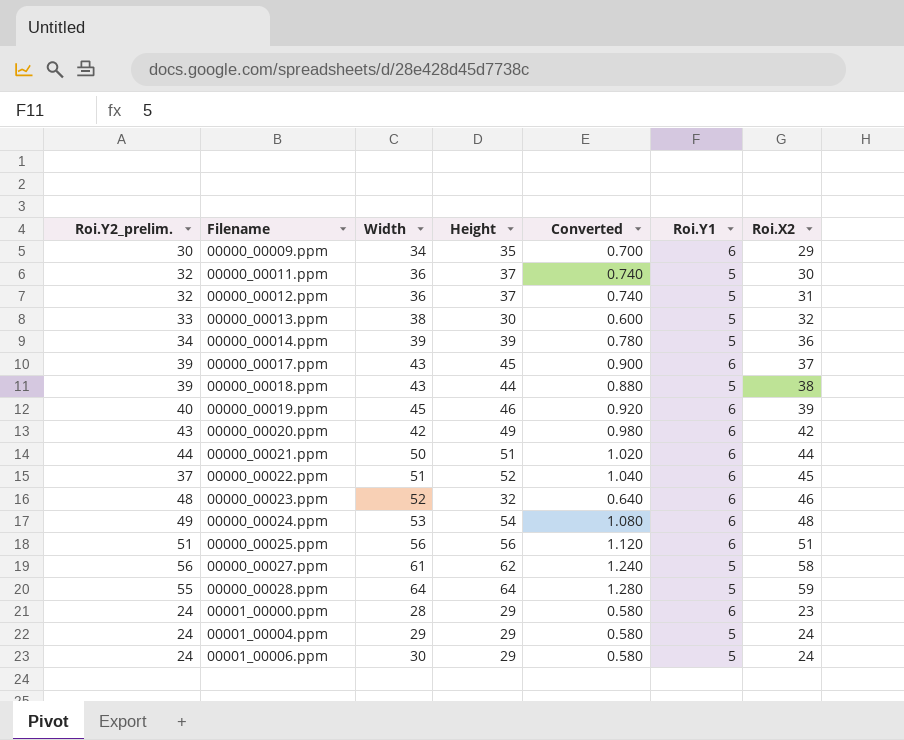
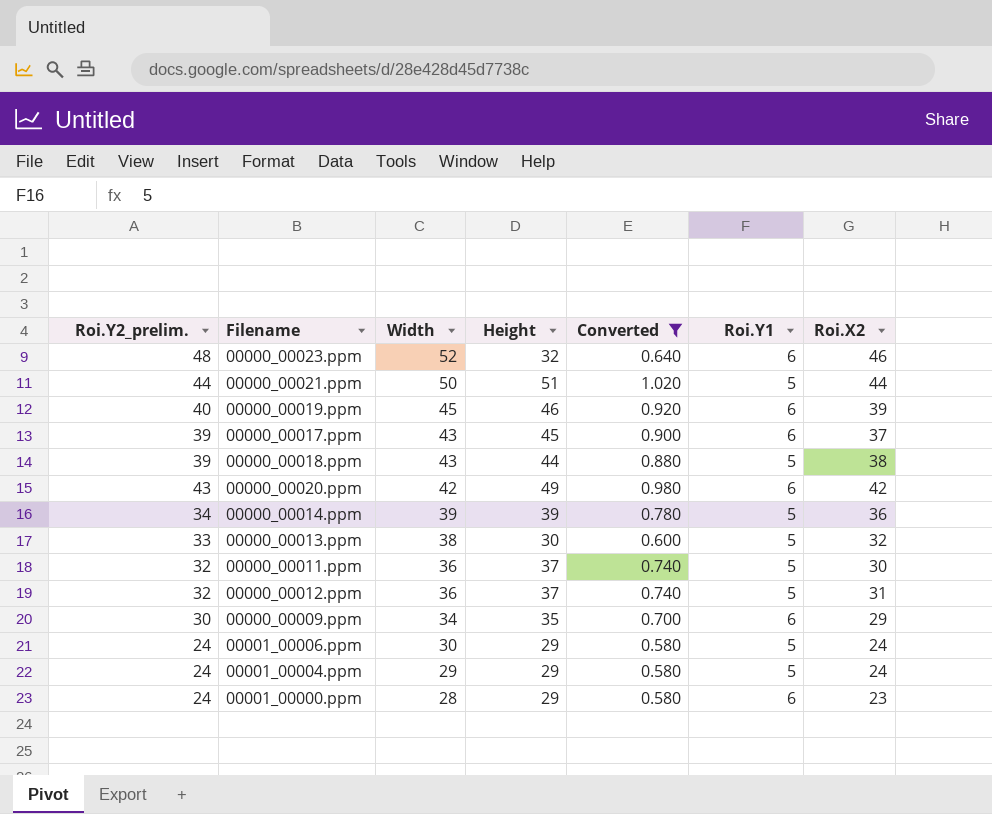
filter: none -> Converted <= 1.020
row order: Filename ascending -> Width descending
00000_00021.ppm | Roi.Y1: 6 -> 5

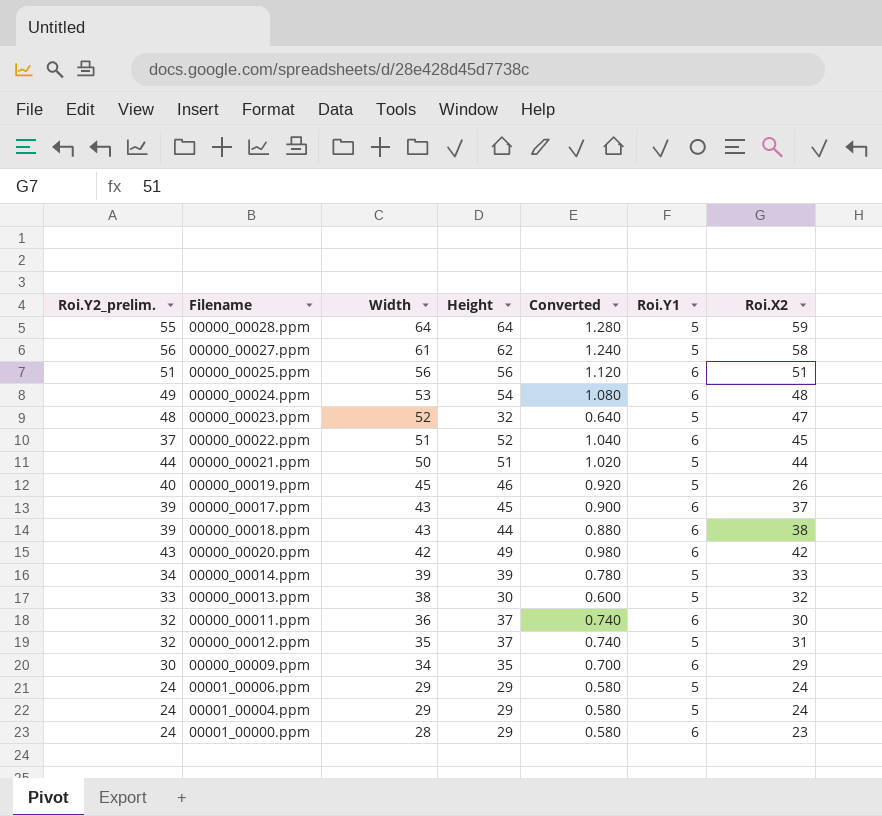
filter: Converted <= 1.020 -> none
00000_00023.ppm | Roi.Y1: 6 -> 5
00000_00023.ppm | Roi.X2: 46 -> 47
00000_00019.ppm | Roi.Y1: 6 -> 5
00000_00019.ppm | Roi.X2: 39 -> 26
00000_00018.ppm | Roi.Y1: 5 -> 6
00000_00014.ppm | Roi.X2: 36 -> 33
00000_00011.ppm | Roi.Y1: 5 -> 6
00000_00012.ppm | Width: 36 -> 35
00001_00006.ppm | Width: 30 -> 29

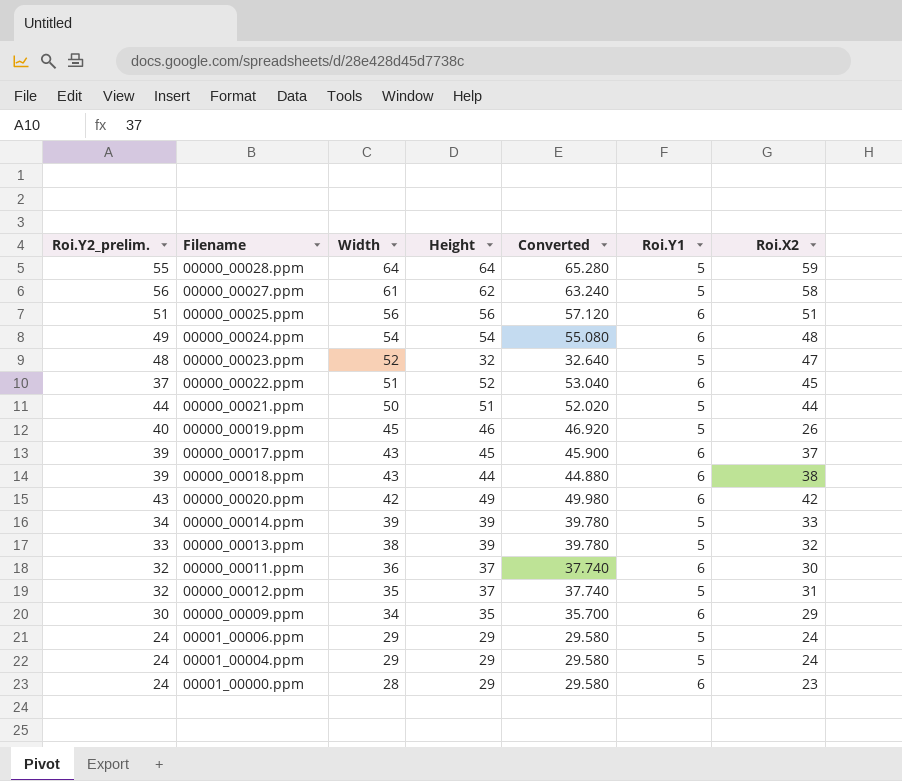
column Converted | formula: [Height] * 0.02 -> [Height] * 1.02
00000_00024.ppm | Width: 53 -> 54
00000_00013.ppm | Height: 30 -> 39

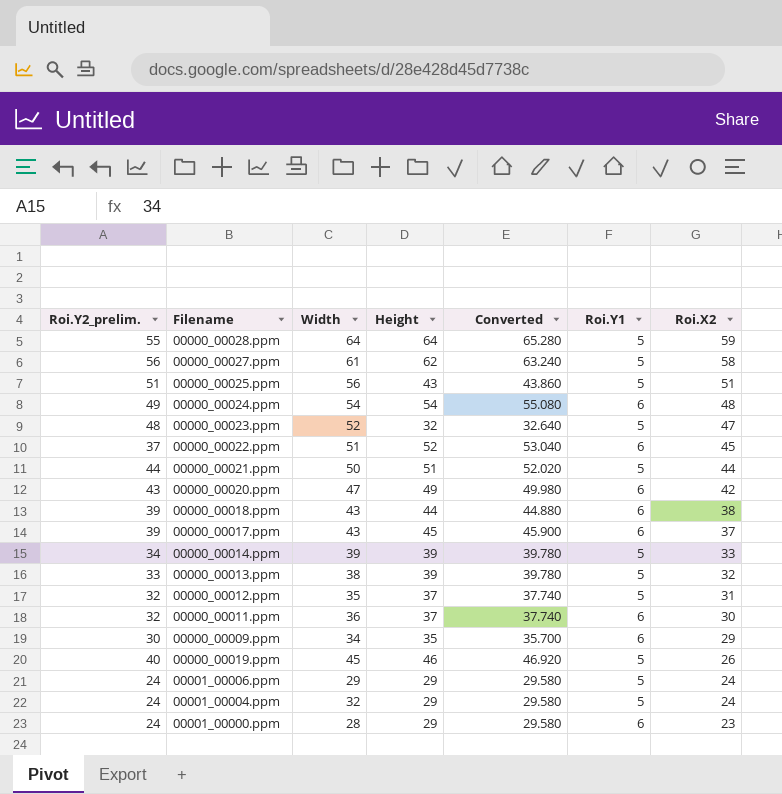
row order: Width descending -> Roi.X2 descending
00000_00025.ppm | Height: 56 -> 43
00000_00025.ppm | Converted: 57.120 -> 43.860
00000_00025.ppm | Roi.Y1: 6 -> 5
00000_00020.ppm | Width: 42 -> 47
00001_00004.ppm | Width: 29 -> 32

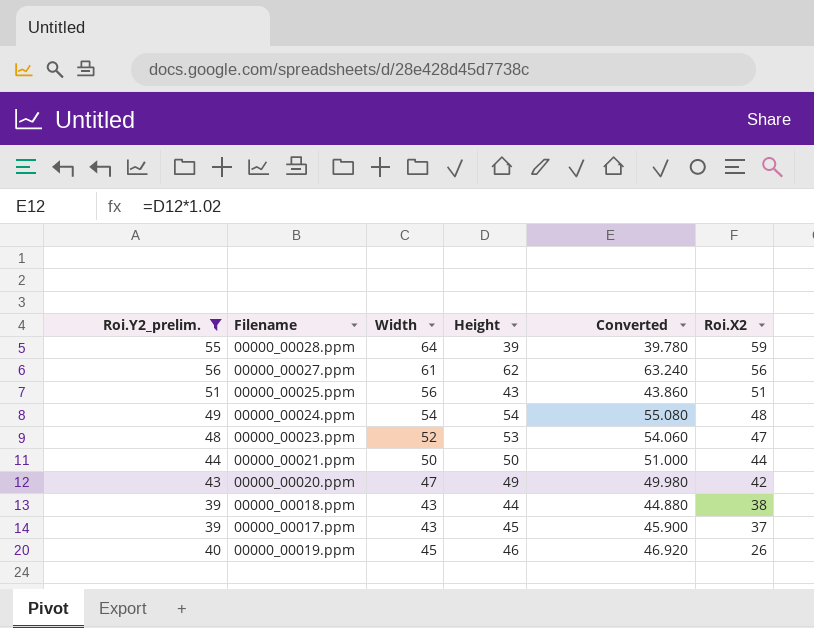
filter: none -> Roi.Y2_prelim. >= 39
column Roi.Y1 | position: 6 -> none
00000_00028.ppm | Height: 64 -> 39
00000_00028.ppm | Converted: 65.280 -> 39.780
00000_00027.ppm | Roi.X2: 58 -> 56
00000_00023.ppm | Height: 32 -> 53
00000_00023.ppm | Converted: 32.640 -> 54.060
00000_00021.ppm | Height: 51 -> 50
00000_00021.ppm | Converted: 52.020 -> 51.000

